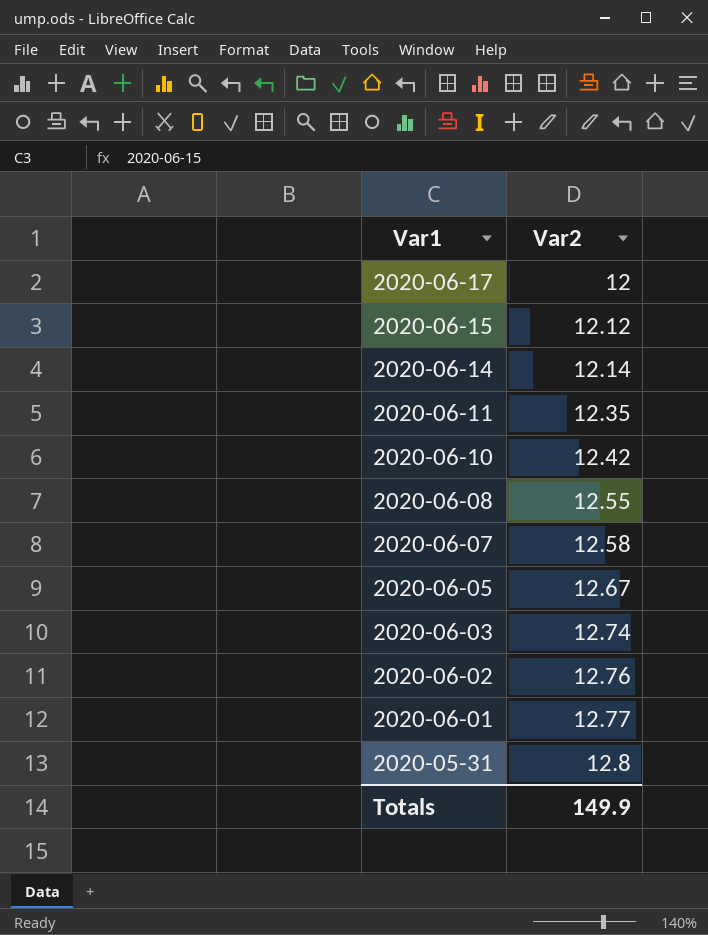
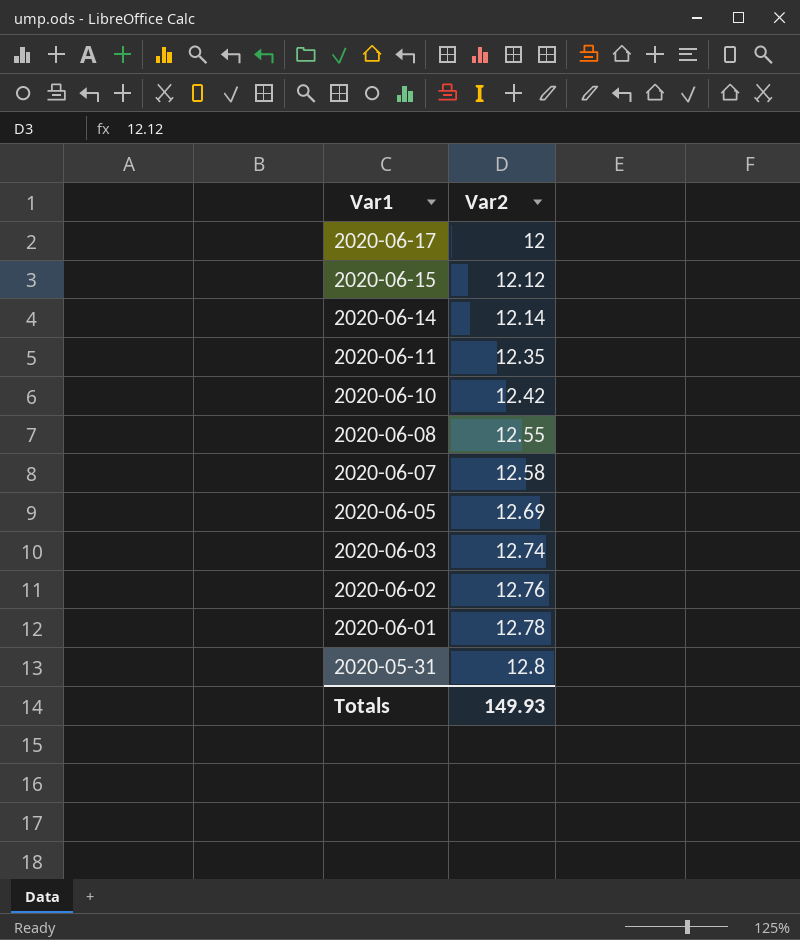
2020-06-05 | Var2: 12.67 -> 12.69
2020-06-01 | Var2: 12.77 -> 12.78
Totals | Var2: 149.9 -> 149.93

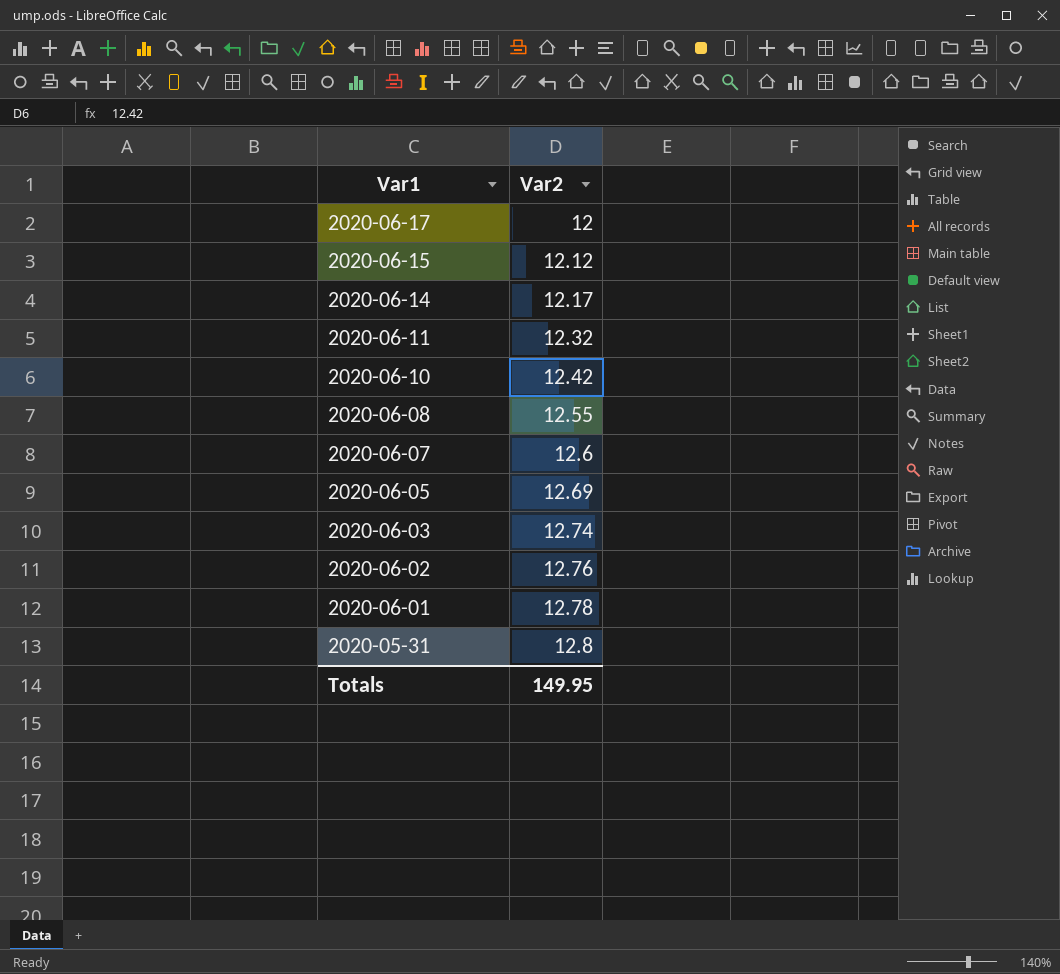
2020-06-14 | Var2: 12.14 -> 12.17
2020-06-11 | Var2: 12.35 -> 12.32
2020-06-07 | Var2: 12.58 -> 12.6
Totals | Var2: 149.93 -> 149.95

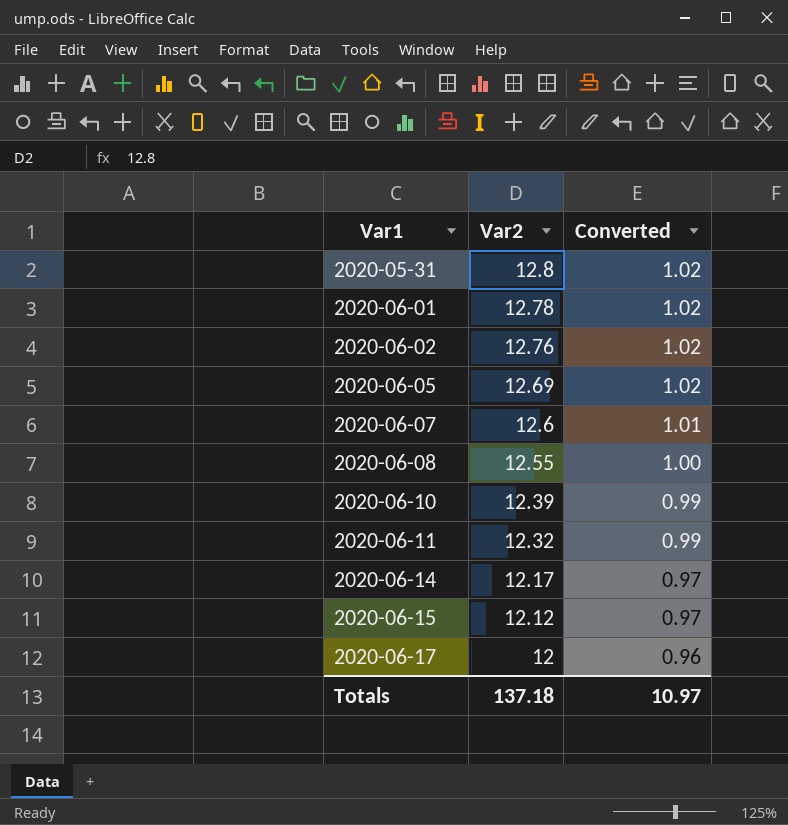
row order: Var1 descending -> Var1 ascending
column Converted | formula: none -> [Var2] * 0.08
row 2020-06-03: 12.74 -> none
2020-06-10 | Var2: 12.42 -> 12.39
Totals | Var2: 149.95 -> 137.18

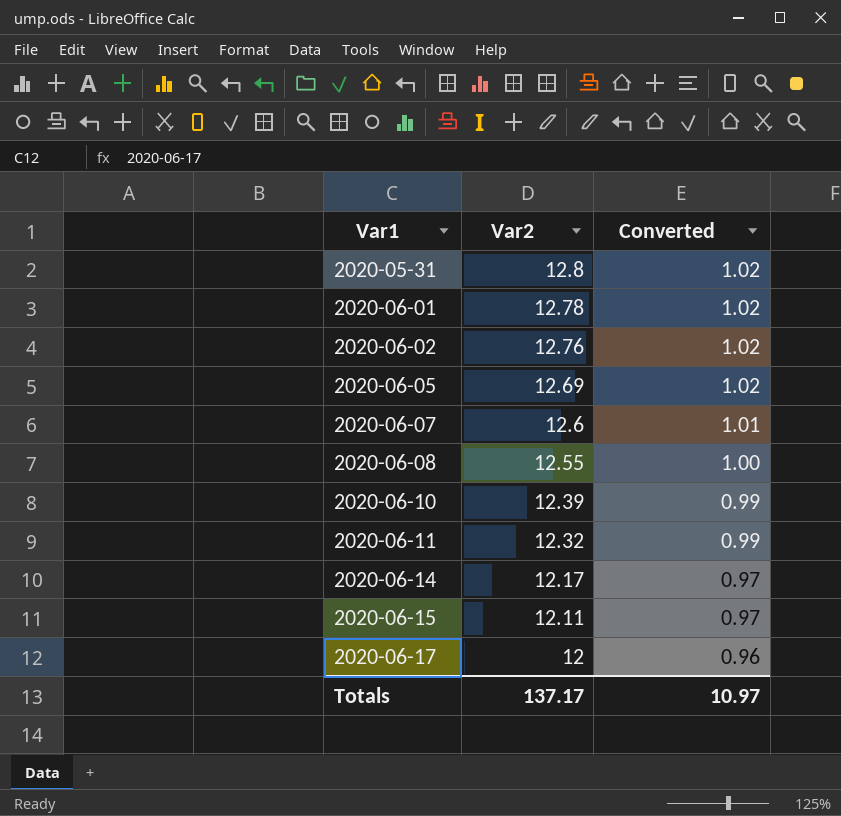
2020-06-15 | Var2: 12.12 -> 12.11
Totals | Var2: 137.18 -> 137.17

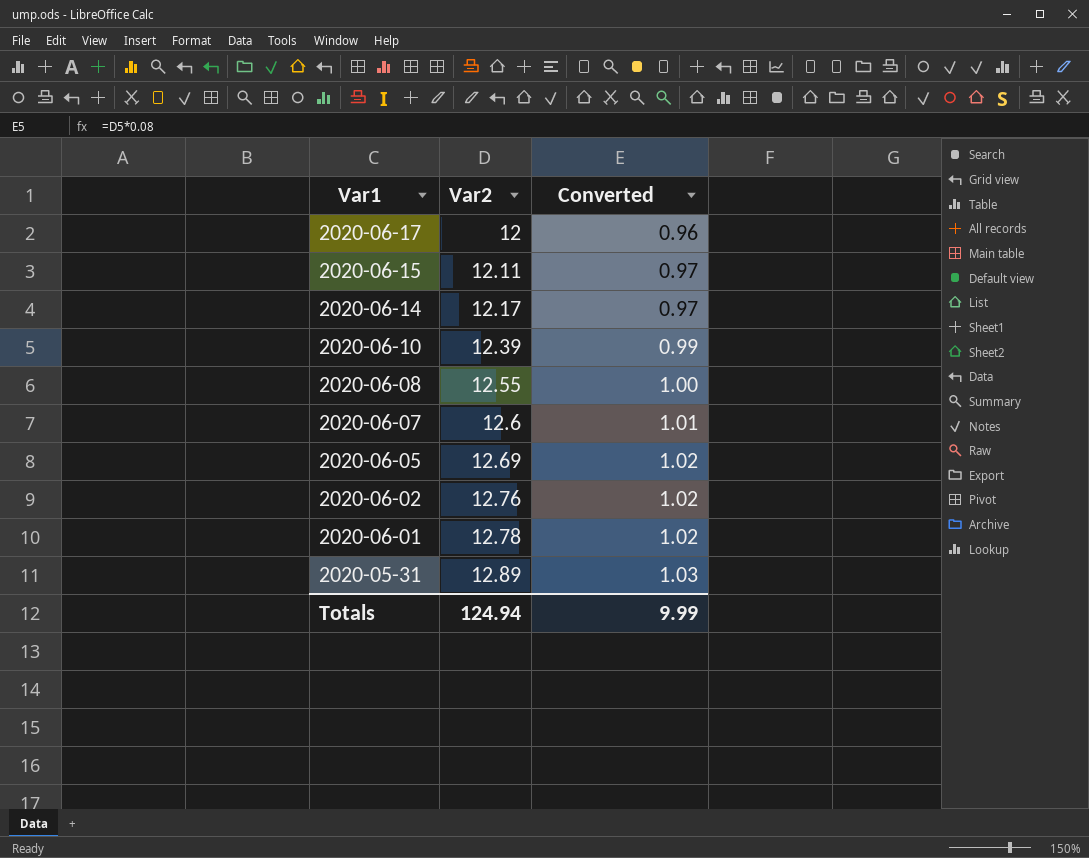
row order: Var1 ascending -> Var1 descending
row 2020-06-11: 12.32 | 0.99 -> none
2020-05-31 | Var2: 12.8 -> 12.89
2020-05-31 | Converted: 1.02 -> 1.03
Totals | Var2: 137.17 -> 124.94
Totals | Converted: 10.97 -> 9.99

